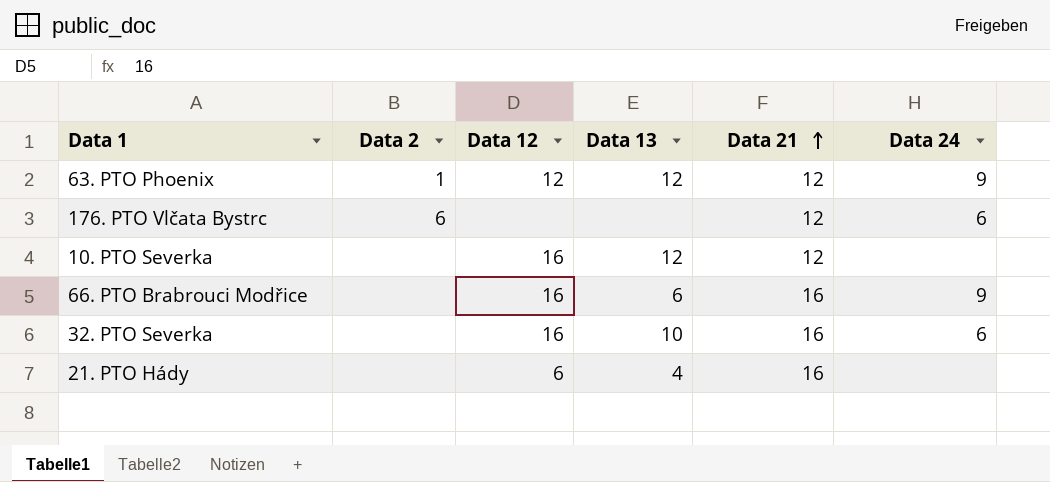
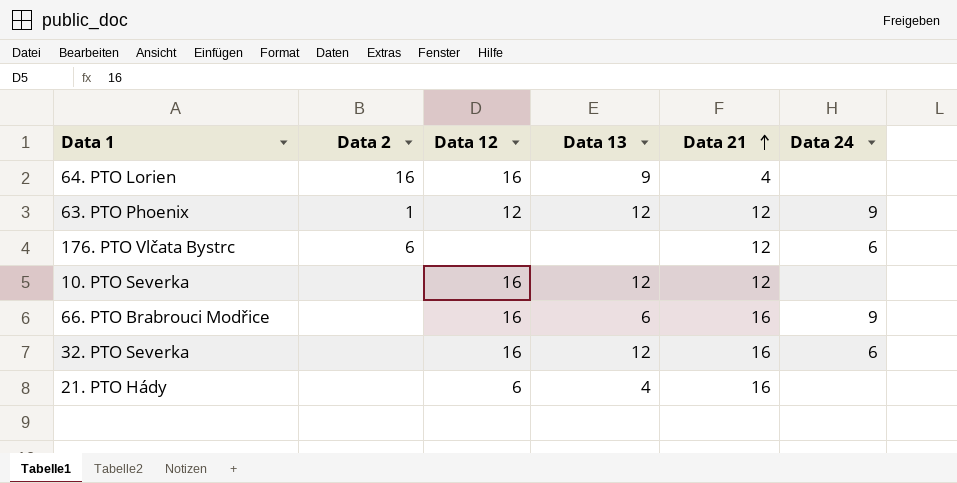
row 64. PTO Lorien: none -> 16 | 16 | 9 | 4 | none
32. PTO Severka | Data 13: 10 -> 12

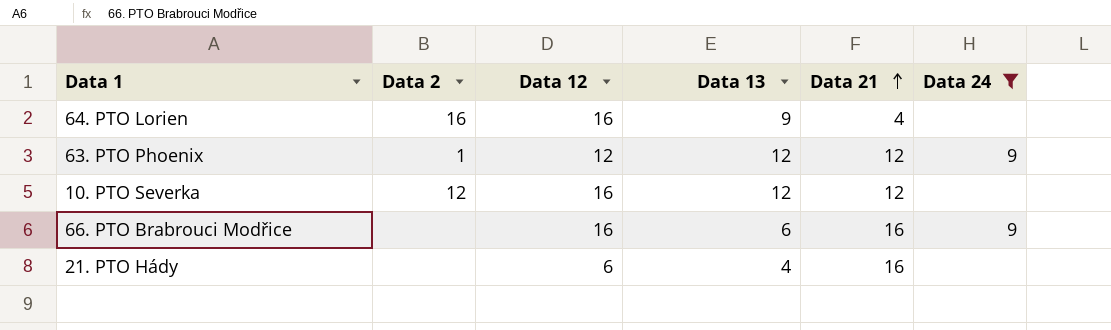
filter: none -> Data 24 != 6
10. PTO Severka | Data 2: none -> 12

